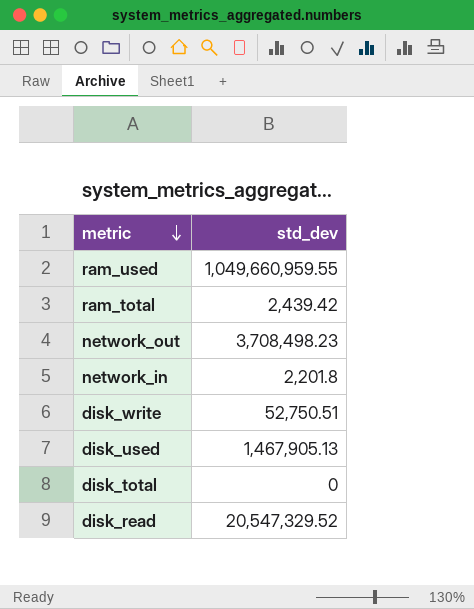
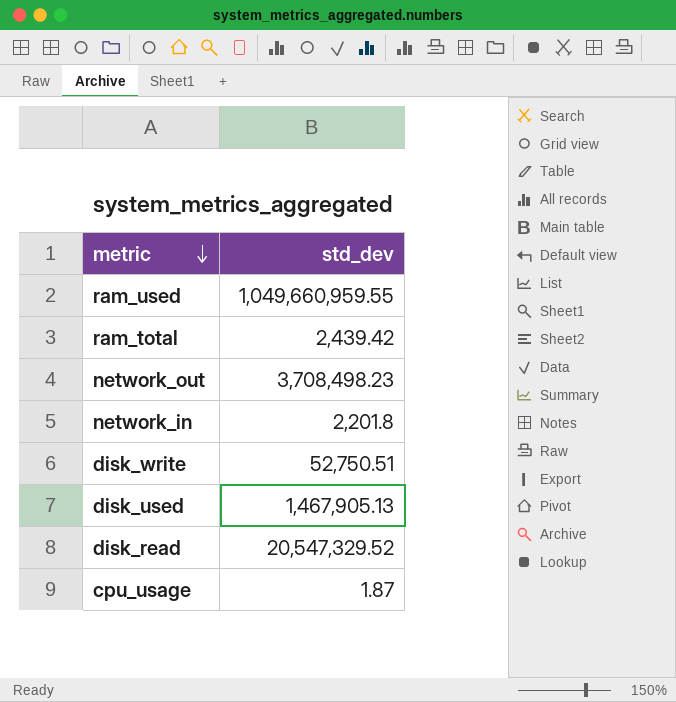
row disk_total: 0 -> none
row cpu_usage: none -> 1.87

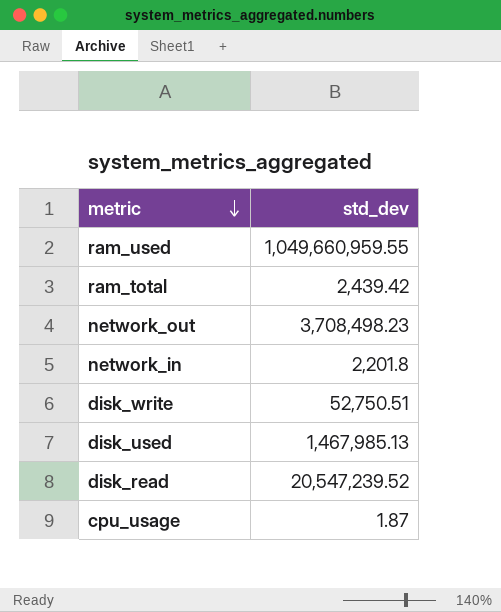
disk_used | std_dev: 1,467,905.13 -> 1,467,985.13
disk_read | std_dev: 20,547,329.52 -> 20,547,239.52

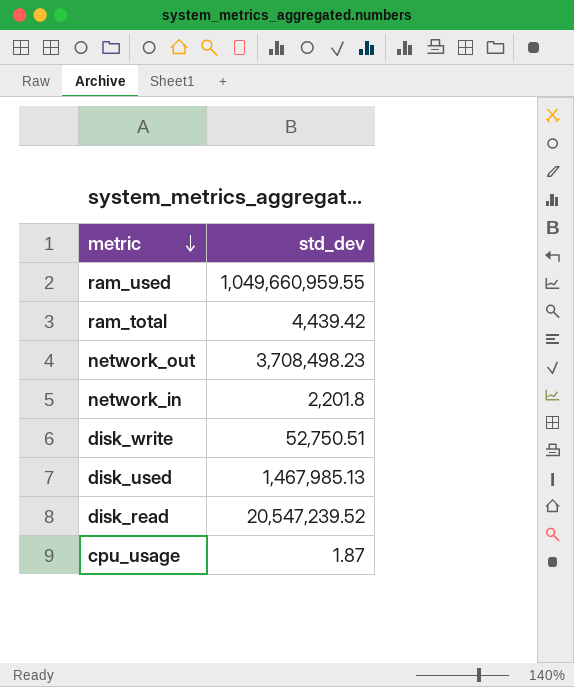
ram_total | std_dev: 2,439.42 -> 4,439.42

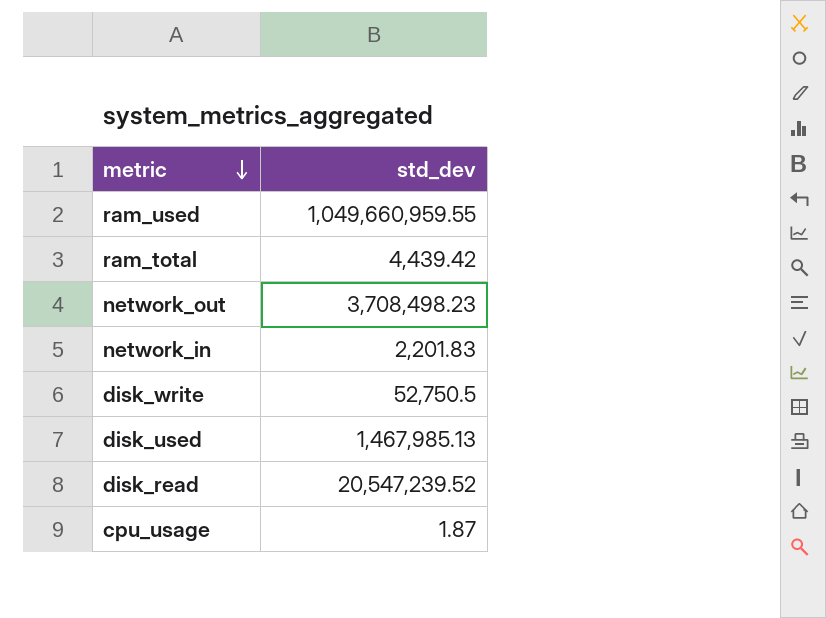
network_in | std_dev: 2,201.8 -> 2,201.83
disk_write | std_dev: 52,750.51 -> 52,750.5

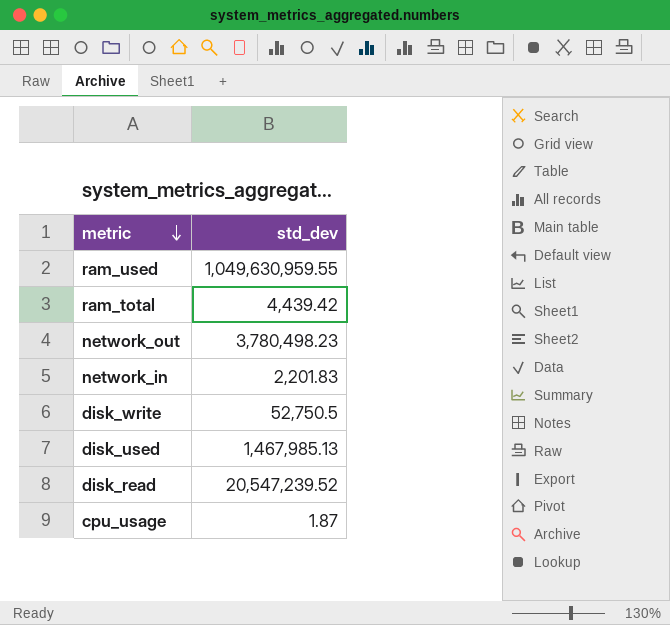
ram_used | std_dev: 1,049,660,959.55 -> 1,049,630,959.55
network_out | std_dev: 3,708,498.23 -> 3,780,498.23

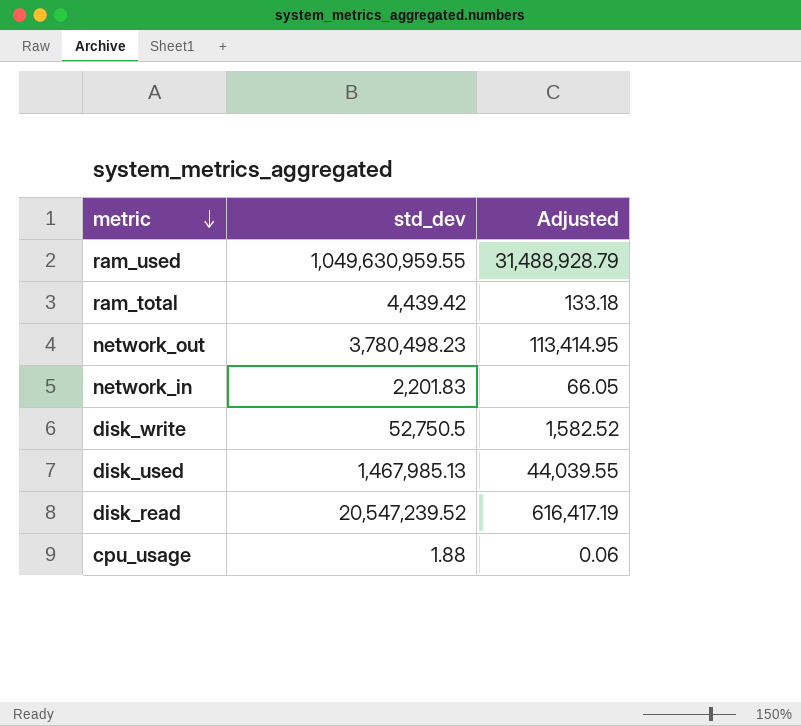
column Adjusted | formula: none -> [std_dev] * 0.03
cpu_usage | std_dev: 1.87 -> 1.88

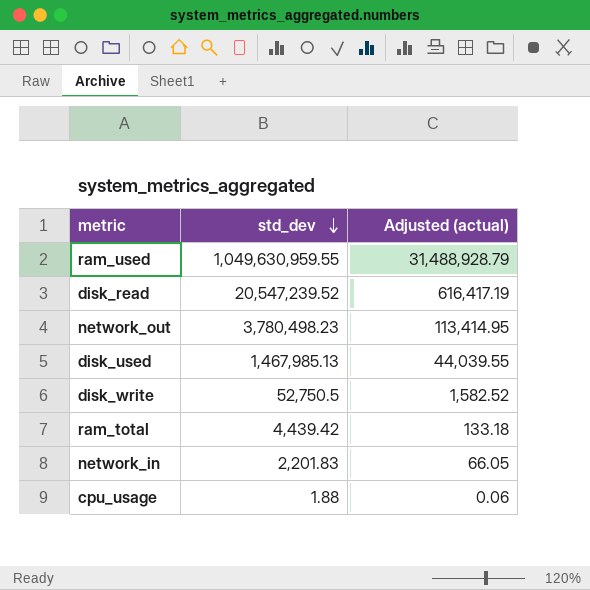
row order: metric descending -> std_dev descending
column name: Adjusted -> Adjusted (actual)

